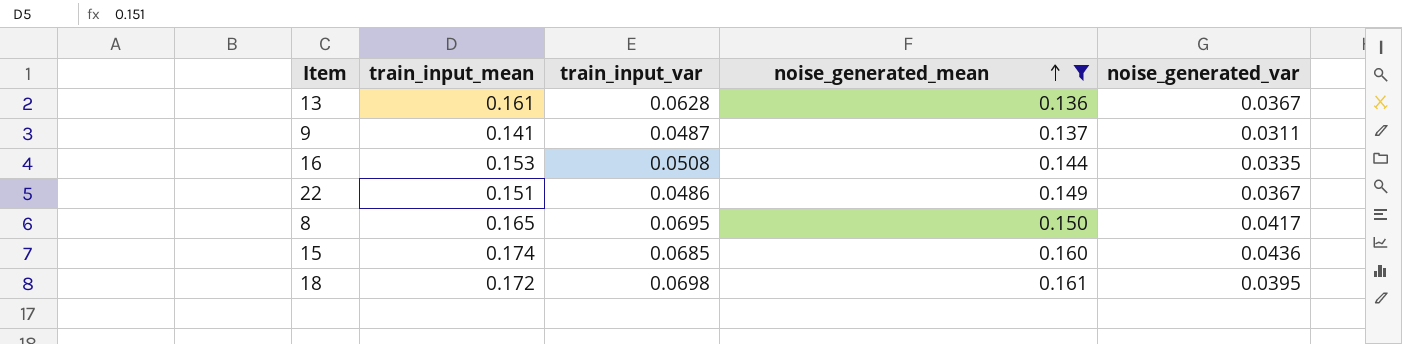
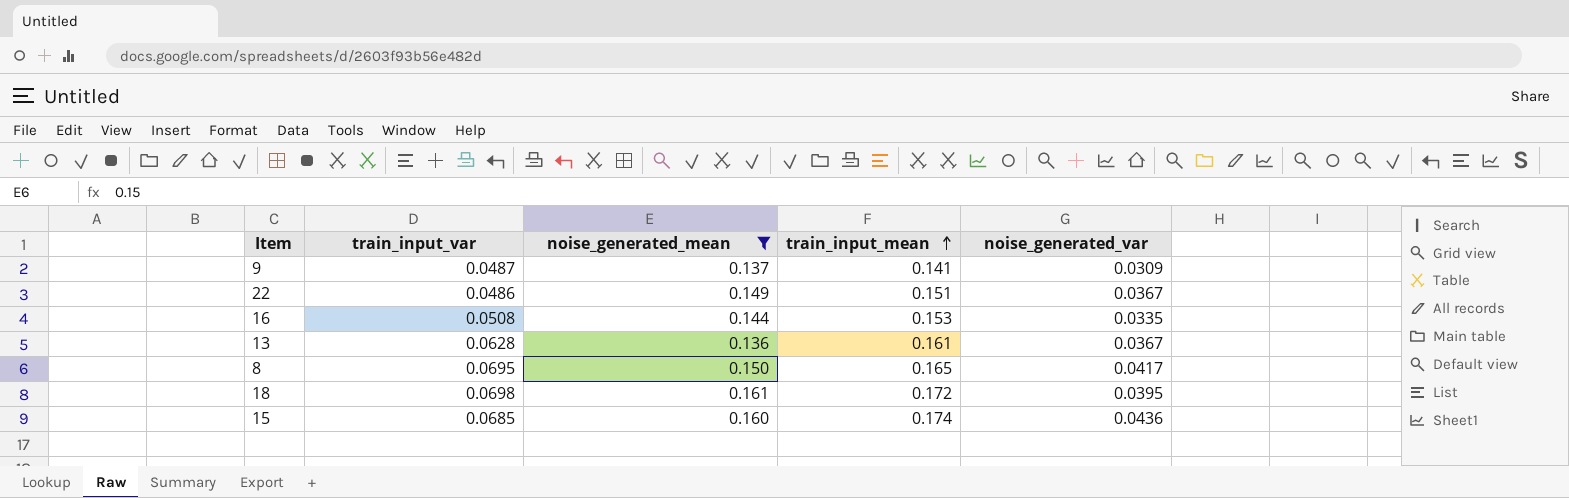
row order: noise_generated_mean ascending -> train_input_mean ascending
column train_input_mean | position: 2 -> 4
9 | noise_generated_var: 0.0311 -> 0.0309

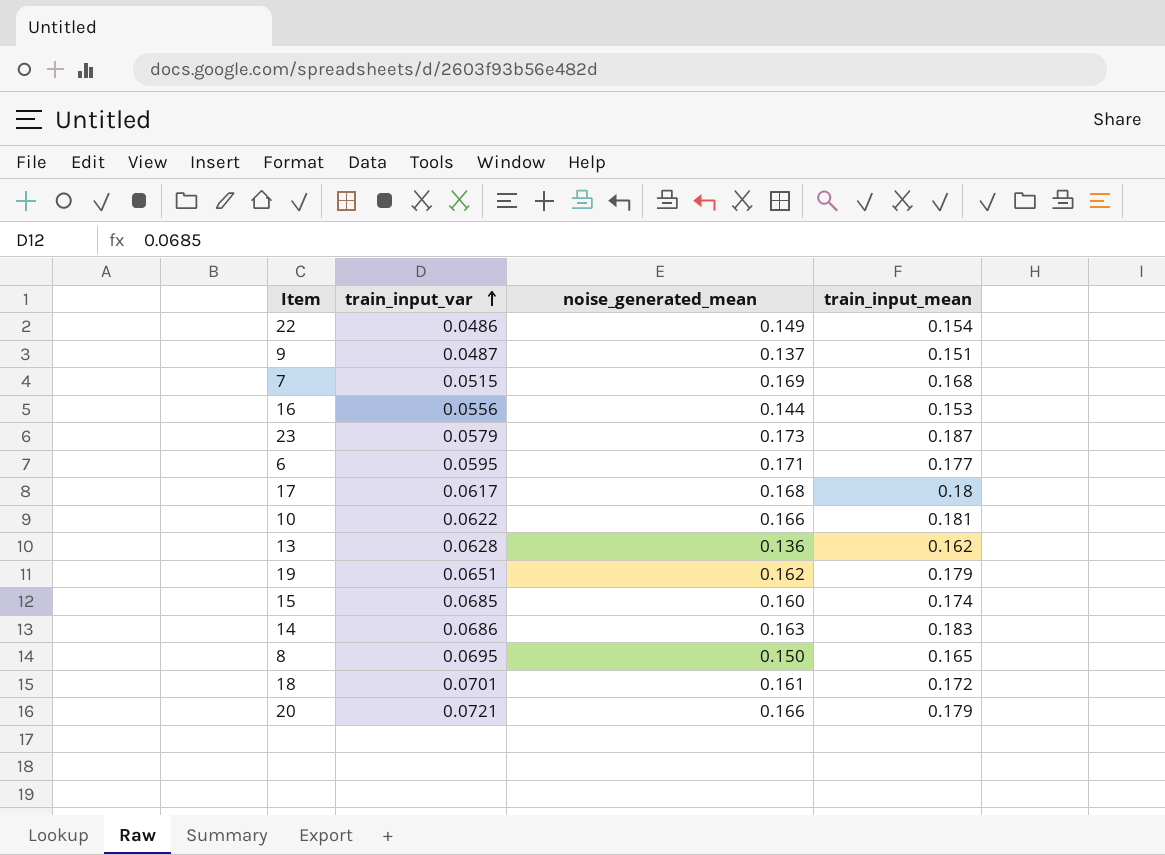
filter: noise_generated_mean <= 0.161 -> none
row order: train_input_mean ascending -> train_input_var ascending
column noise_generated_var | position: 5 -> none
22 | train_input_mean: 0.151 -> 0.154
9 | train_input_mean: 0.141 -> 0.151
16 | train_input_var: 0.0508 -> 0.0556
13 | train_input_mean: 0.161 -> 0.162
18 | train_input_var: 0.0698 -> 0.0701

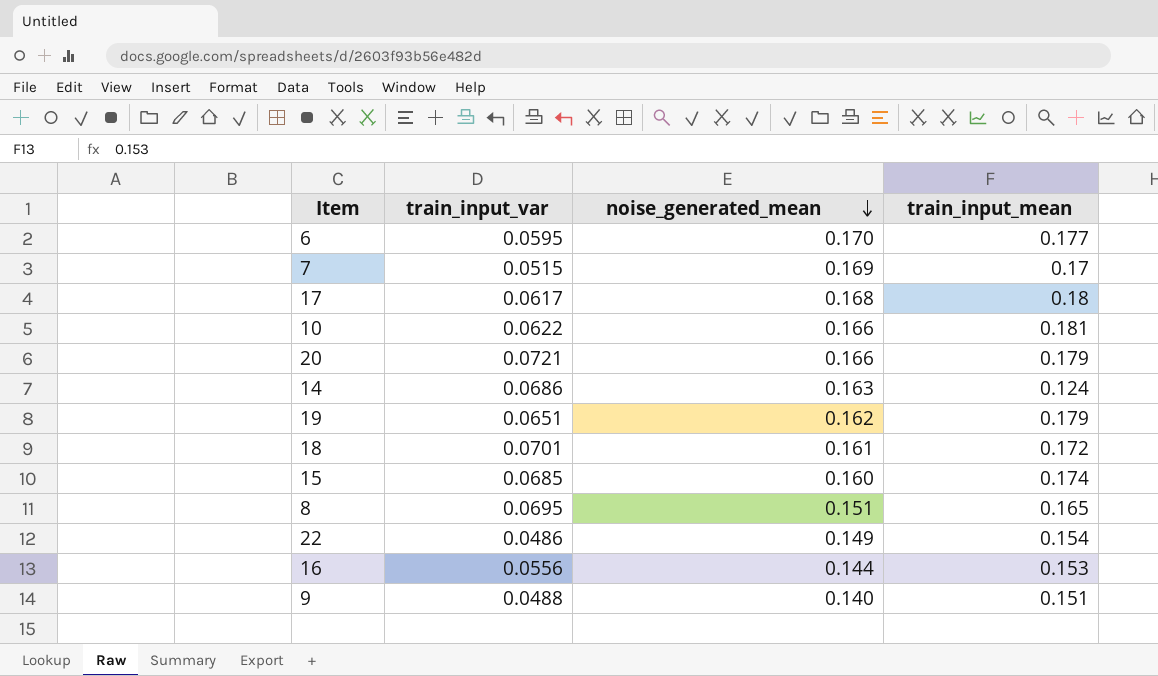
row order: train_input_var ascending -> noise_generated_mean descending
row 23: 0.0579 | 0.173 | 0.187 -> none
row 13: 0.0628 | 0.136 | 0.162 -> none
6 | noise_generated_mean: 0.171 -> 0.170
7 | train_input_mean: 0.168 -> 0.17
14 | train_input_mean: 0.183 -> 0.124
8 | noise_generated_mean: 0.150 -> 0.151
9 | train_input_var: 0.0487 -> 0.0488
9 | noise_generated_mean: 0.137 -> 0.140

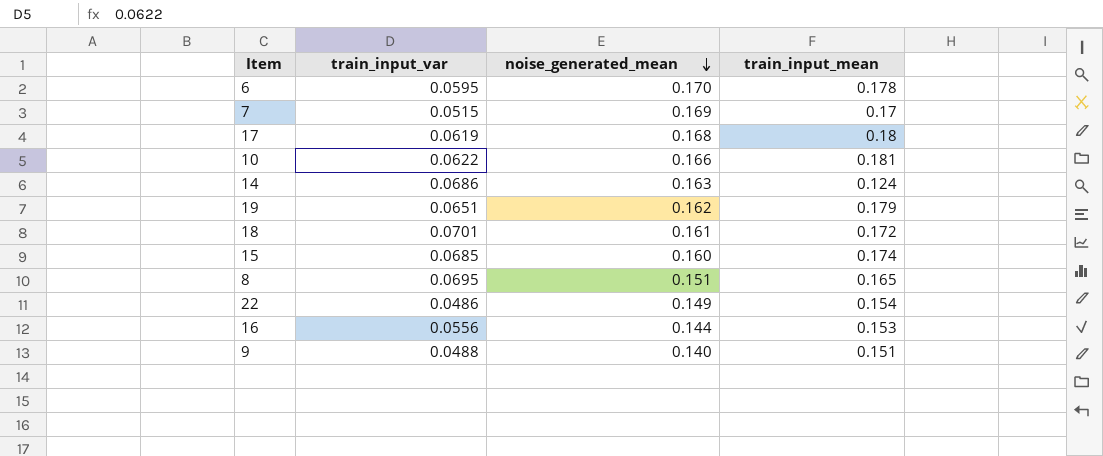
row 20: 0.0721 | 0.166 | 0.179 -> none
6 | train_input_mean: 0.177 -> 0.178
17 | train_input_var: 0.0617 -> 0.0619

